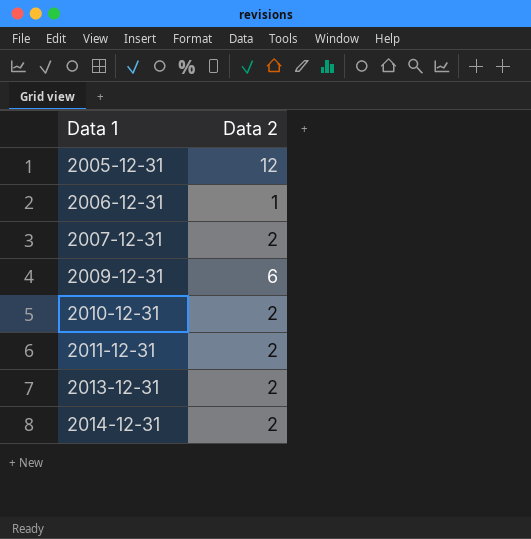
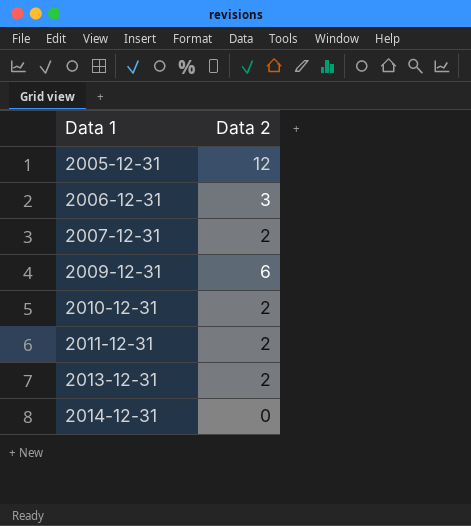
2006-12-31 | Data 2: 1 -> 3
2014-12-31 | Data 2: 2 -> 0

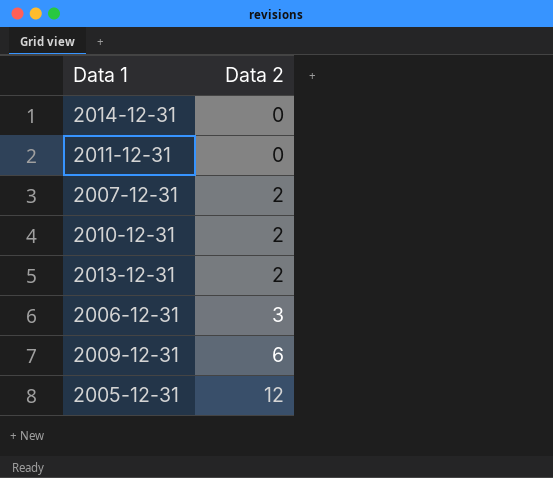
row order: Data 1 ascending -> Data 2 ascending
2011-12-31 | Data 2: 2 -> 0

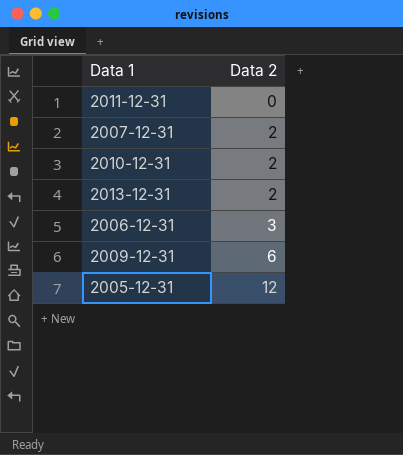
row 2014-12-31: 0 -> none

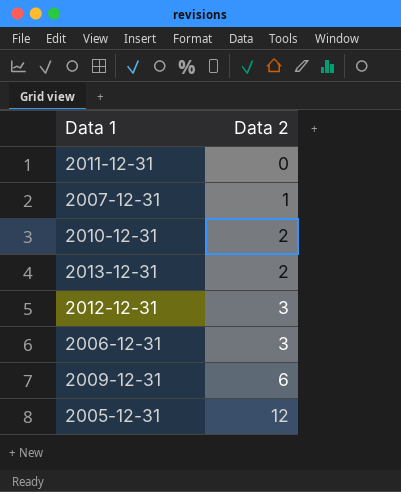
2007-12-31 | Data 2: 2 -> 1
row 2012-12-31: none -> 3

